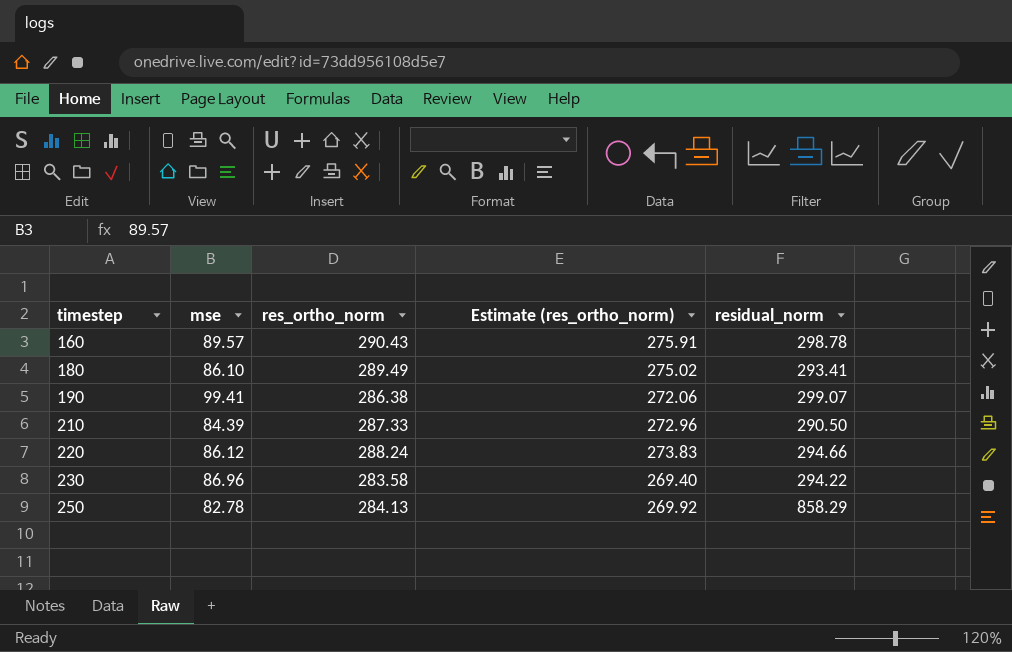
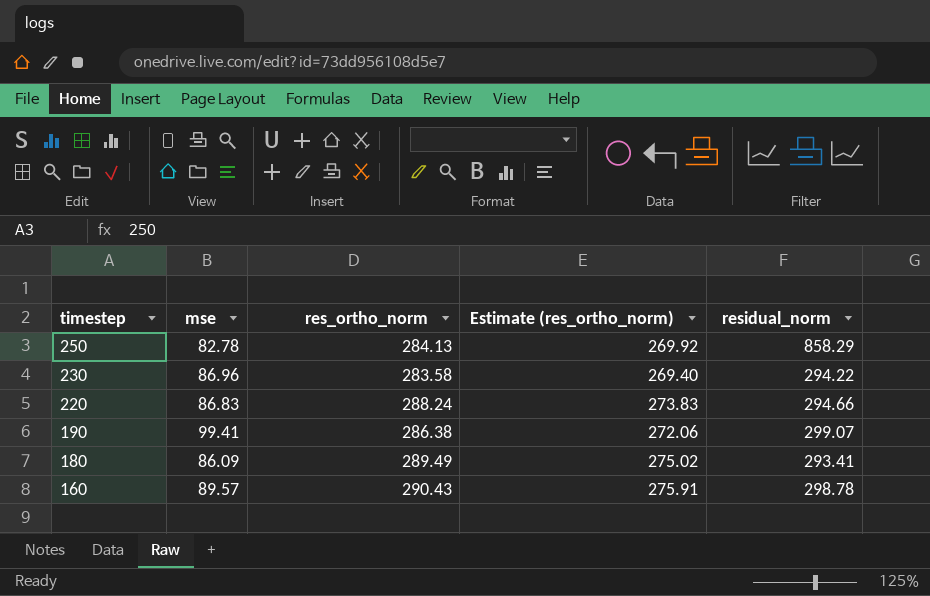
row order: timestep ascending -> timestep descending
row 210: 84.39 | 287.33 | 272.96 | 290.50 -> none
220 | mse: 86.12 -> 86.83
180 | mse: 86.10 -> 86.09

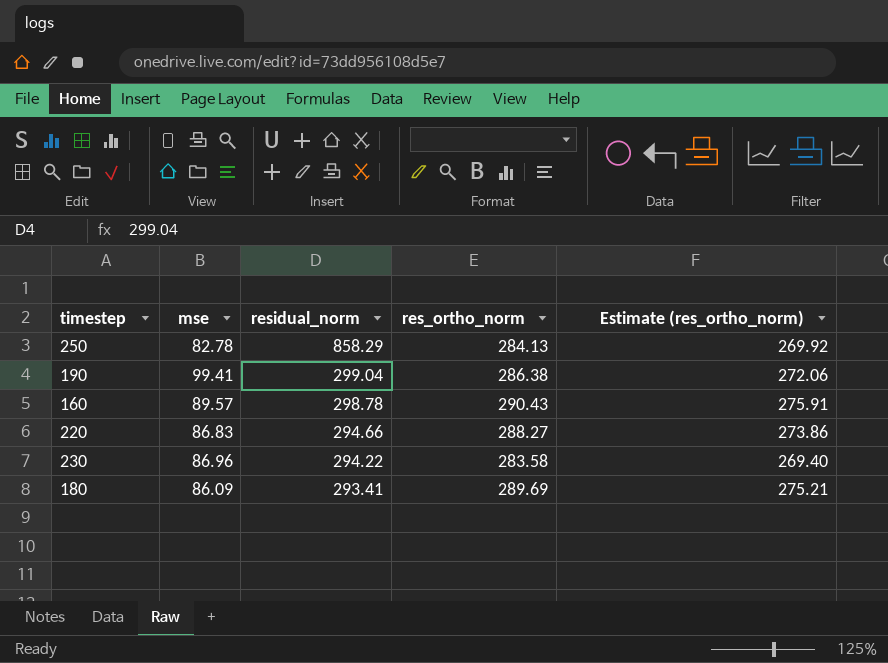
row order: timestep descending -> residual_norm descending
column residual_norm | position: 5 -> 3
190 | residual_norm: 299.07 -> 299.04
220 | res_ortho_norm: 288.24 -> 288.27
220 | Estimate (res_ortho_norm): 273.83 -> 273.86
180 | res_ortho_norm: 289.49 -> 289.69
180 | Estimate (res_ortho_norm): 275.02 -> 275.21

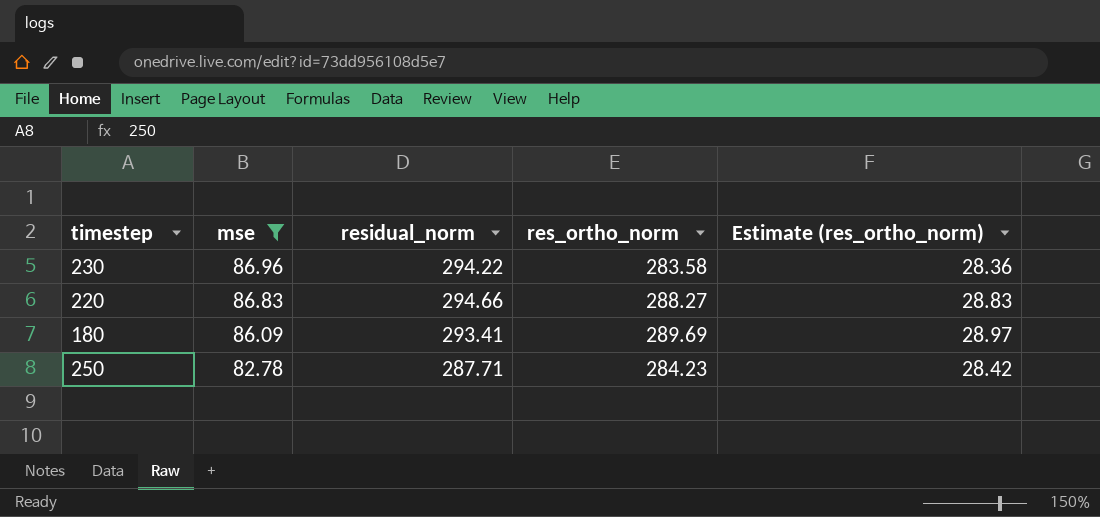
filter: none -> mse <= 86.96
row order: residual_norm descending -> mse descending
column Estimate (res_ortho_norm) | formula: [res_ortho_norm] * 0.95 -> [res_ortho_norm] * 0.1
250 | residual_norm: 858.29 -> 287.71
250 | res_ortho_norm: 284.13 -> 284.23

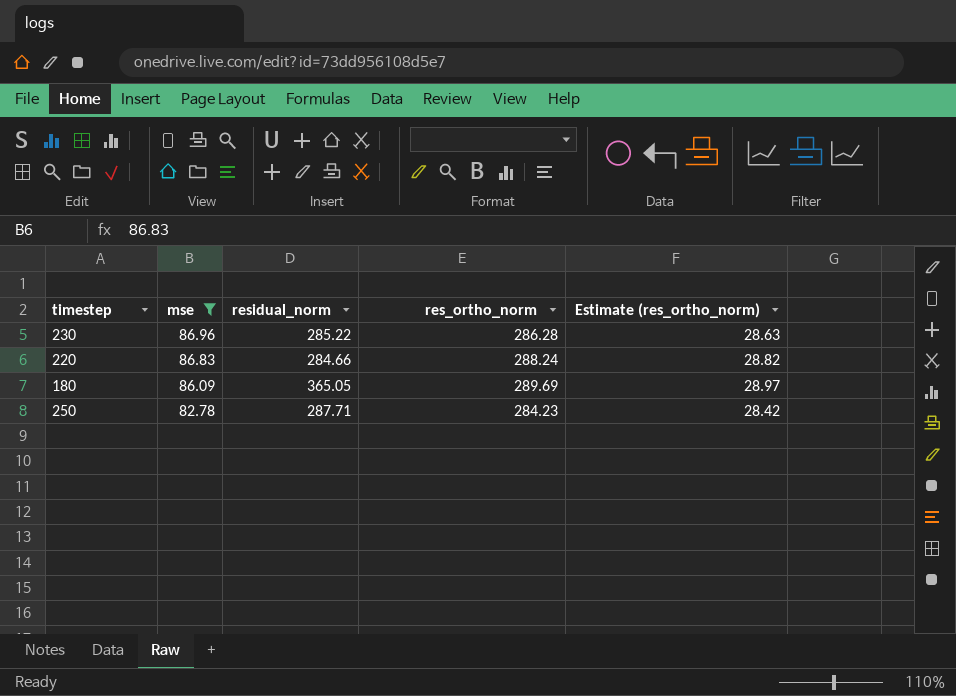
230 | residual_norm: 294.22 -> 285.22
230 | res_ortho_norm: 283.58 -> 286.28
230 | Estimate (res_ortho_norm): 28.36 -> 28.63
220 | residual_norm: 294.66 -> 284.66
220 | res_ortho_norm: 288.27 -> 288.24
220 | Estimate (res_ortho_norm): 28.83 -> 28.82
180 | residual_norm: 293.41 -> 365.05

